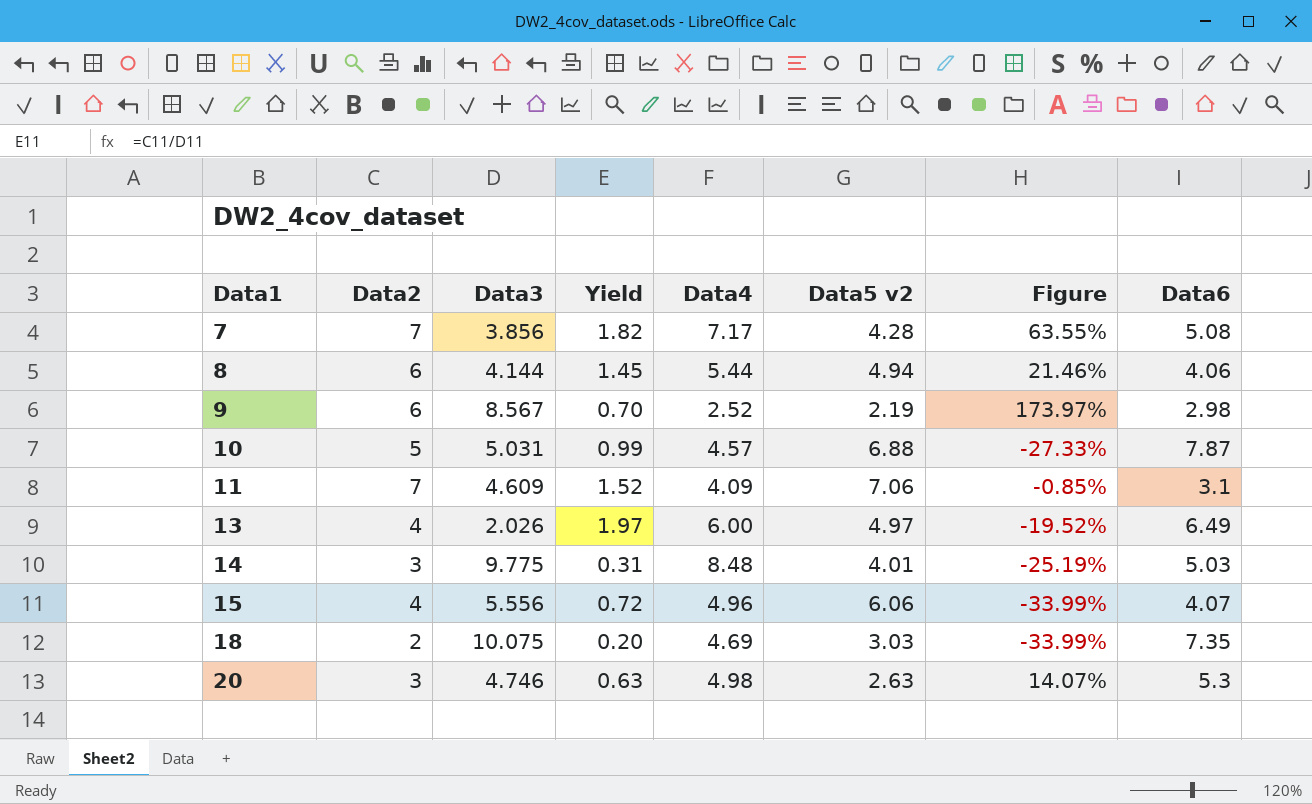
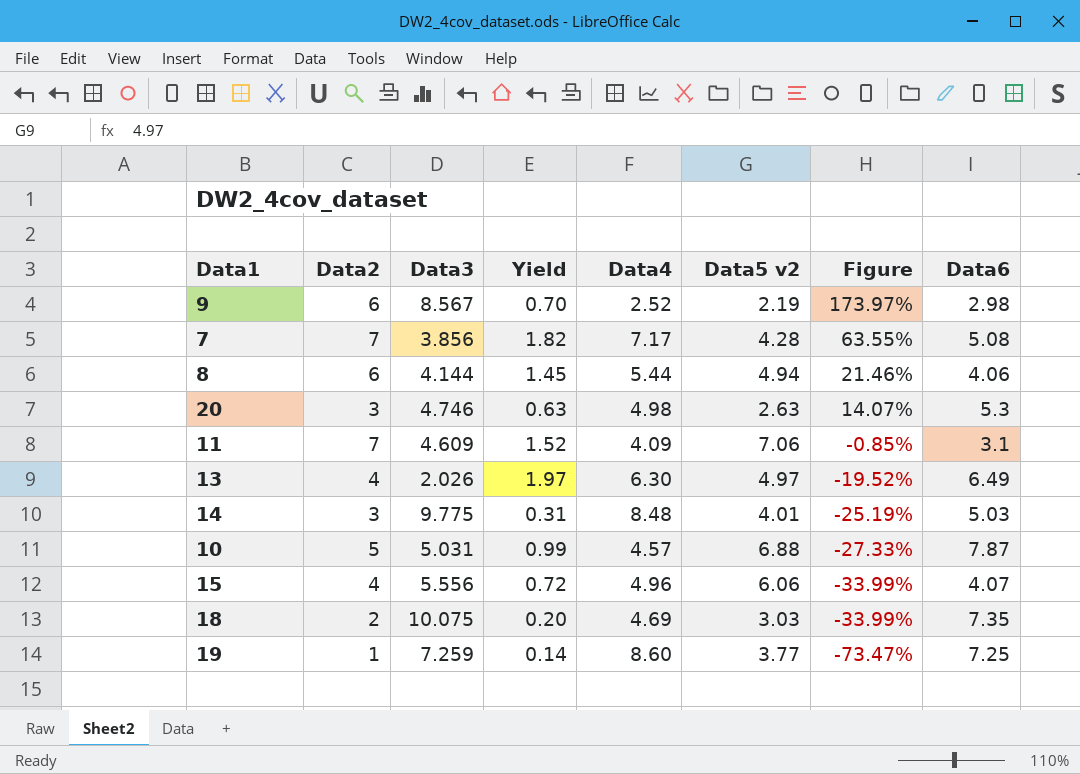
row order: Data1 ascending -> Figure descending
13 | Data4: 6.00 -> 6.30
row 19: none -> 1 | 7.259 | 0.14 | 8.60 | 3.77 | -73.47% | 7.25

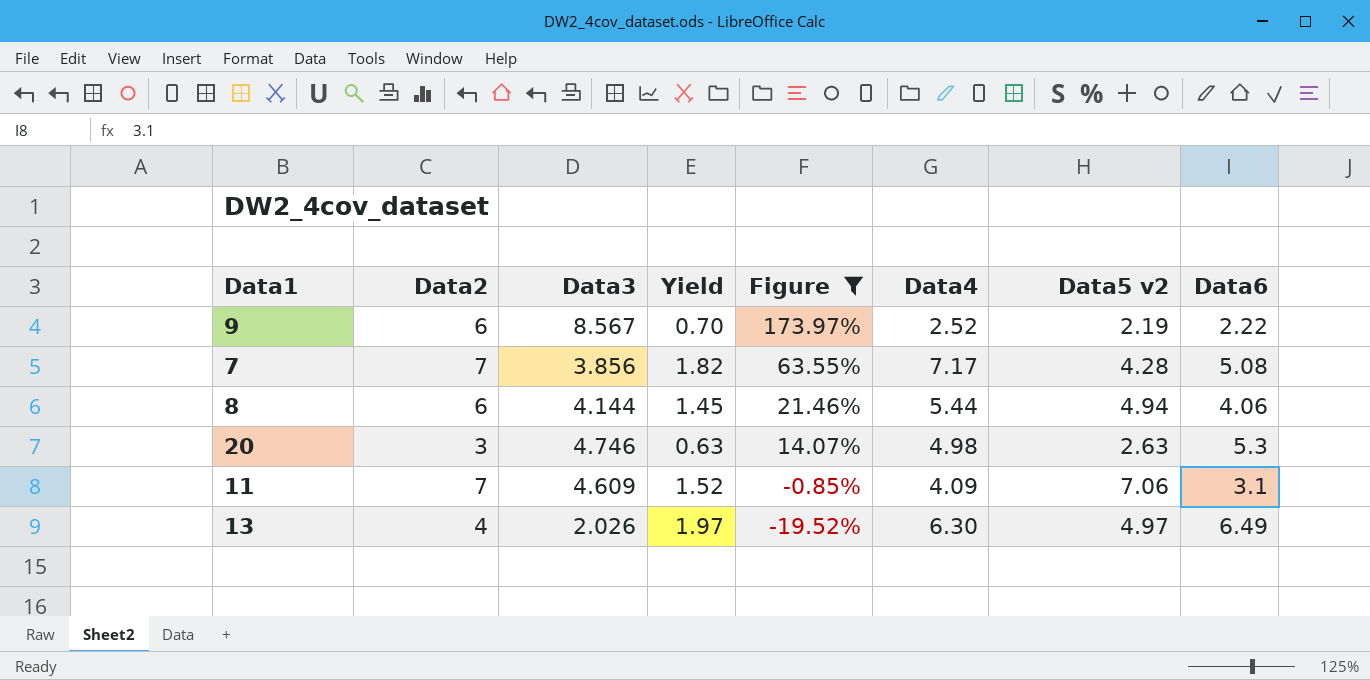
filter: none -> Figure >= -19.52%
column Figure | position: 7 -> 5
9 | Data6: 2.98 -> 2.22

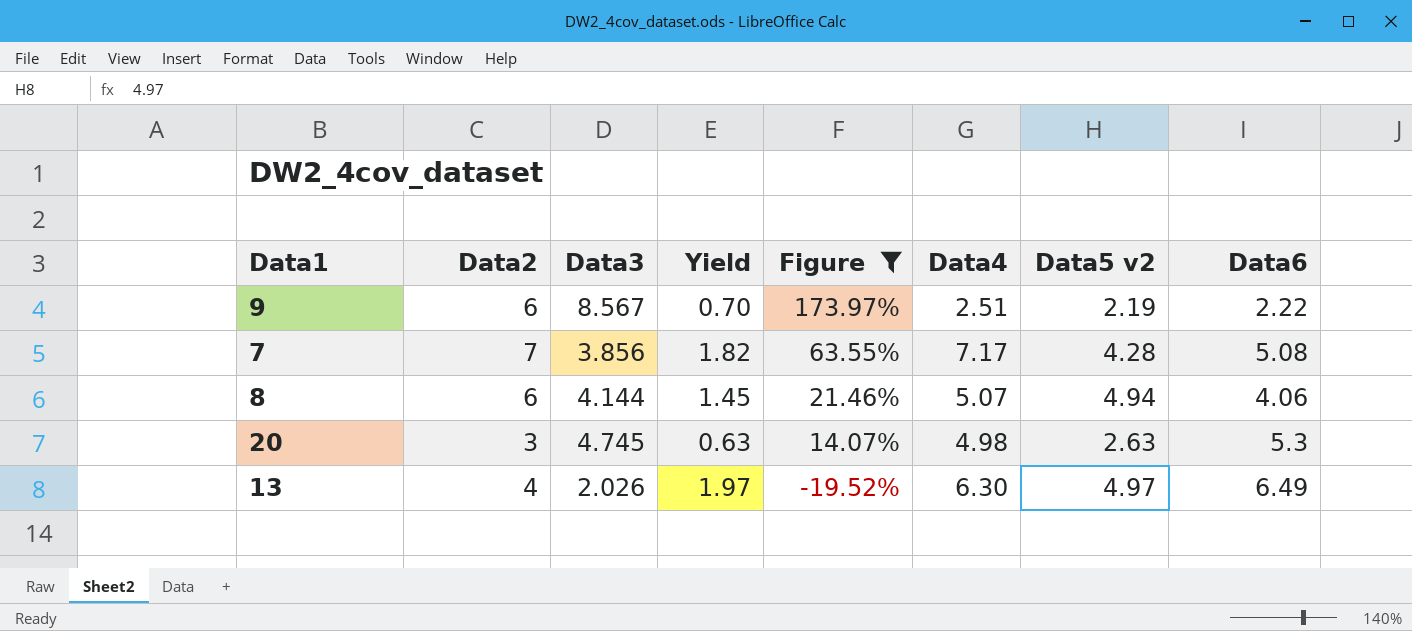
row 11: 7 | 4.609 | 1.52 | -0.85% | 4.09 | 7.06 | 3.1 -> none
9 | Data4: 2.52 -> 2.51
8 | Data4: 5.44 -> 5.07
20 | Data3: 4.746 -> 4.745

